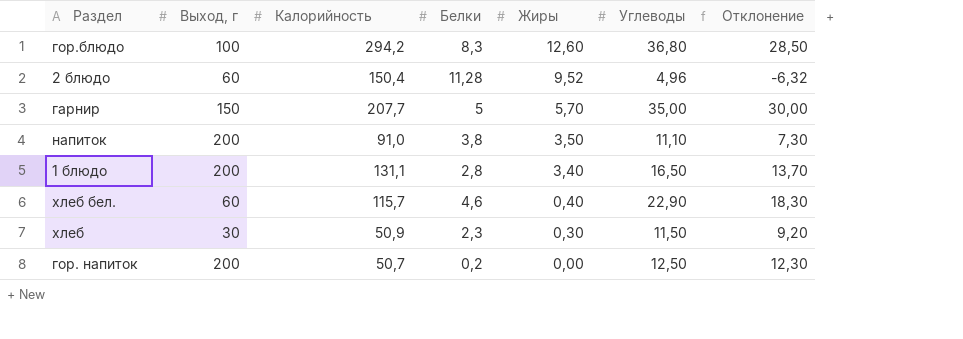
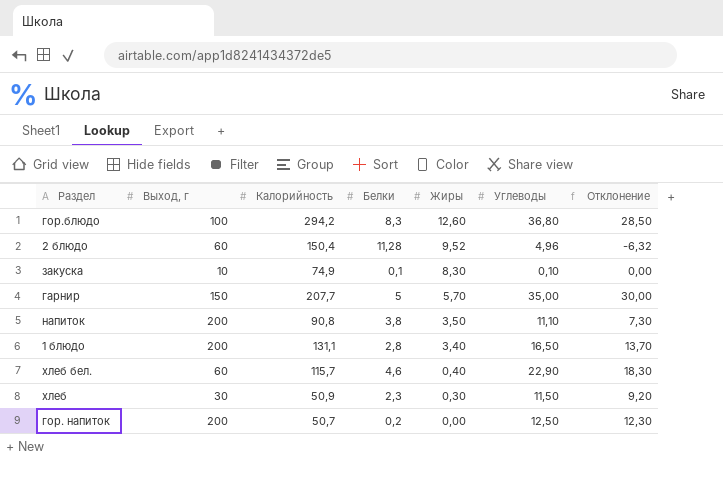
row закуска: none -> 10 | 74,9 | 0,1 | 8,30 | 0,10 | 0,00
напиток | Калорийность: 91,0 -> 90,8

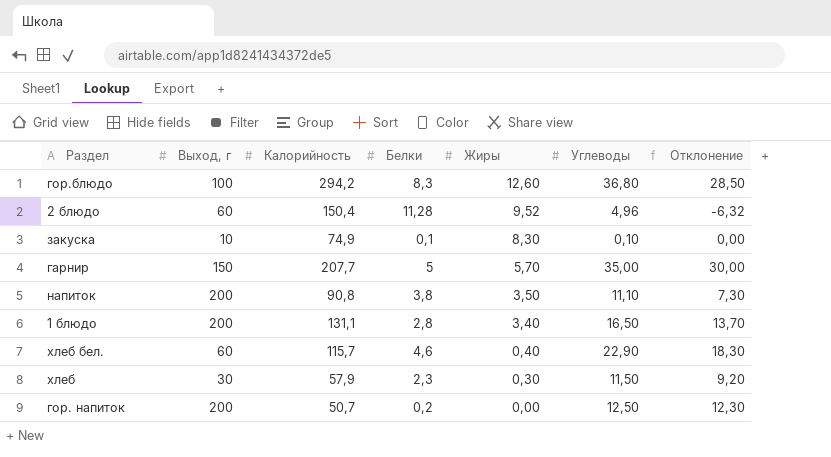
хлеб | Калорийность: 50,9 -> 57,9

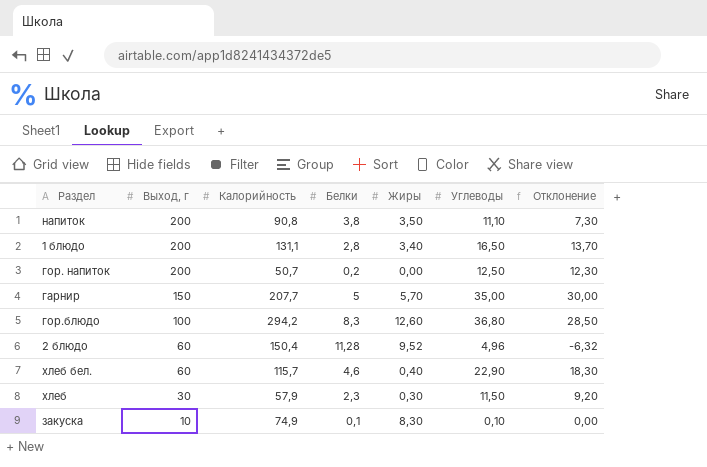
row order: Жиры descending -> Выход, г descending

